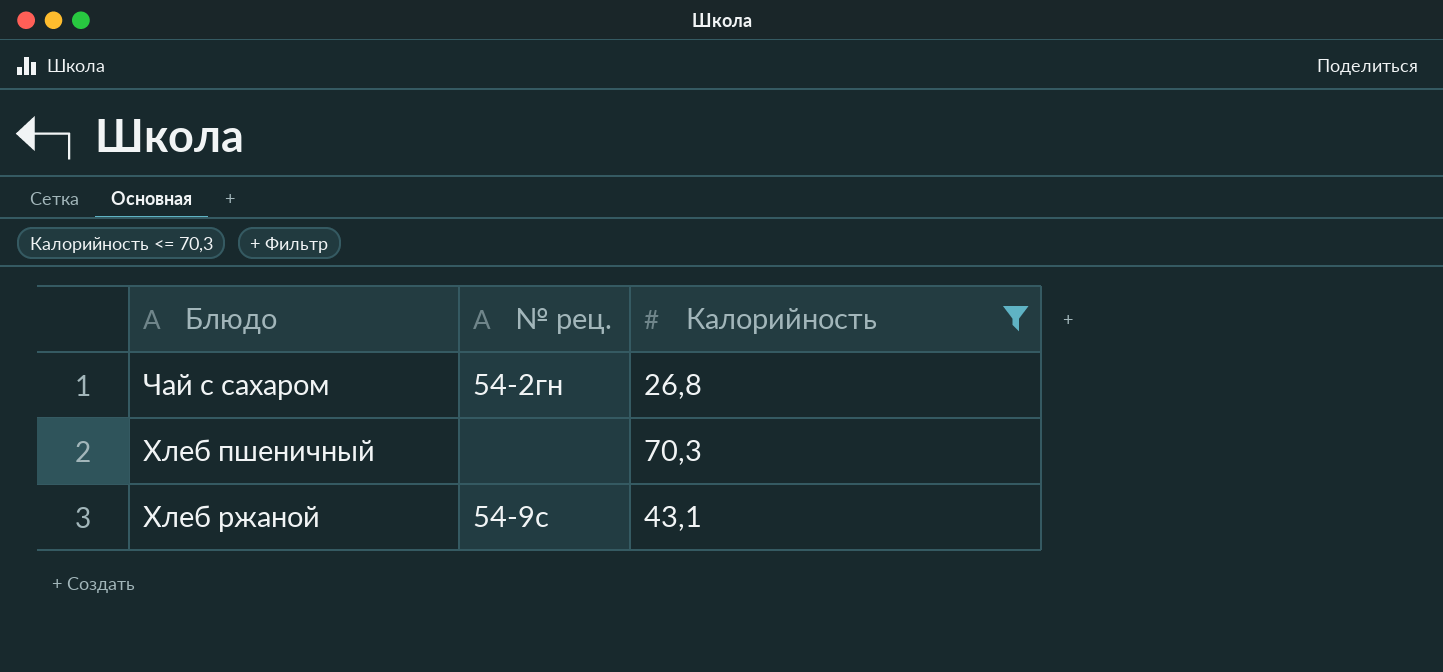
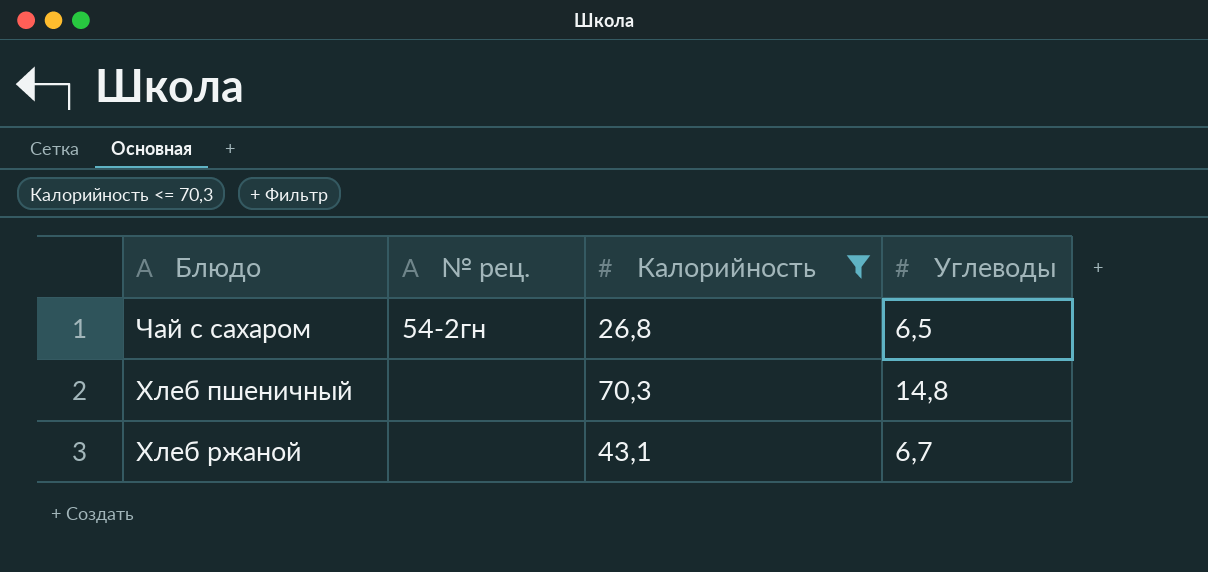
column Углеводы | position: none -> 4
Хлеб ржаной | № рец.: 54-9с -> none

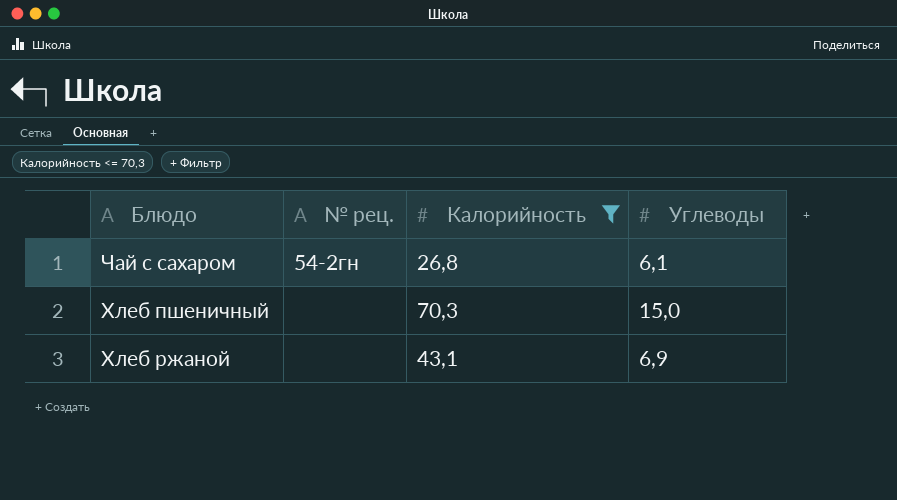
Чай с сахаром | Углеводы: 6,5 -> 6,1
Хлеб пшеничный | Углеводы: 14,8 -> 15,0
Хлеб ржаной | Углеводы: 6,7 -> 6,9

